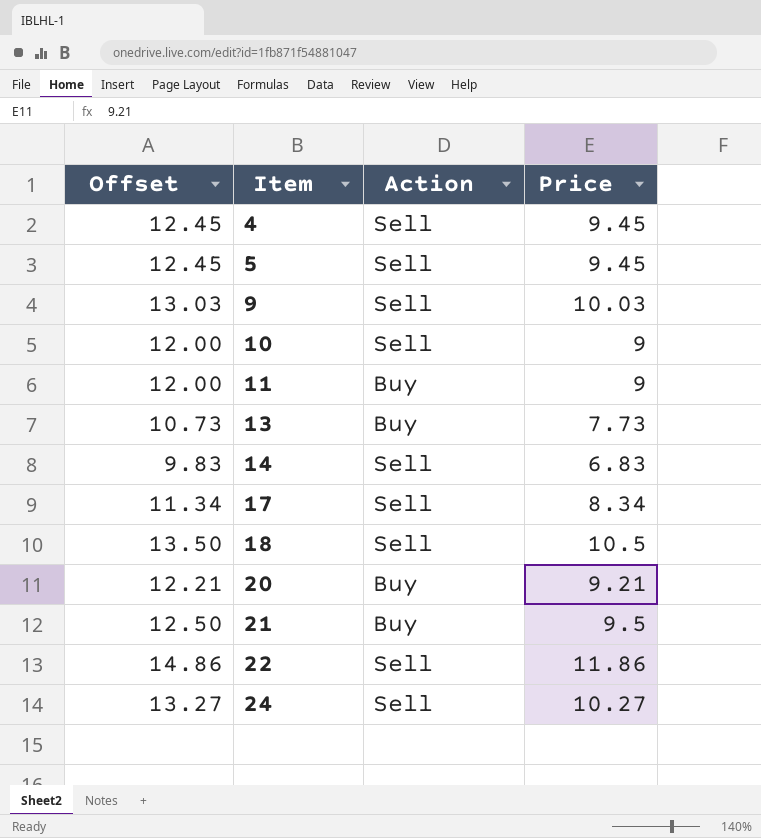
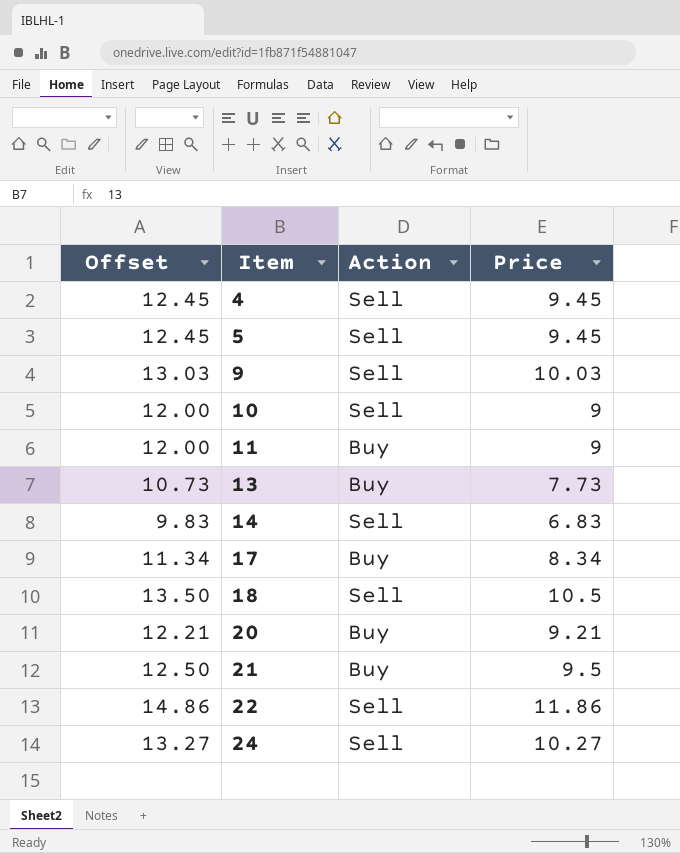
17 | Action: Sell -> Buy

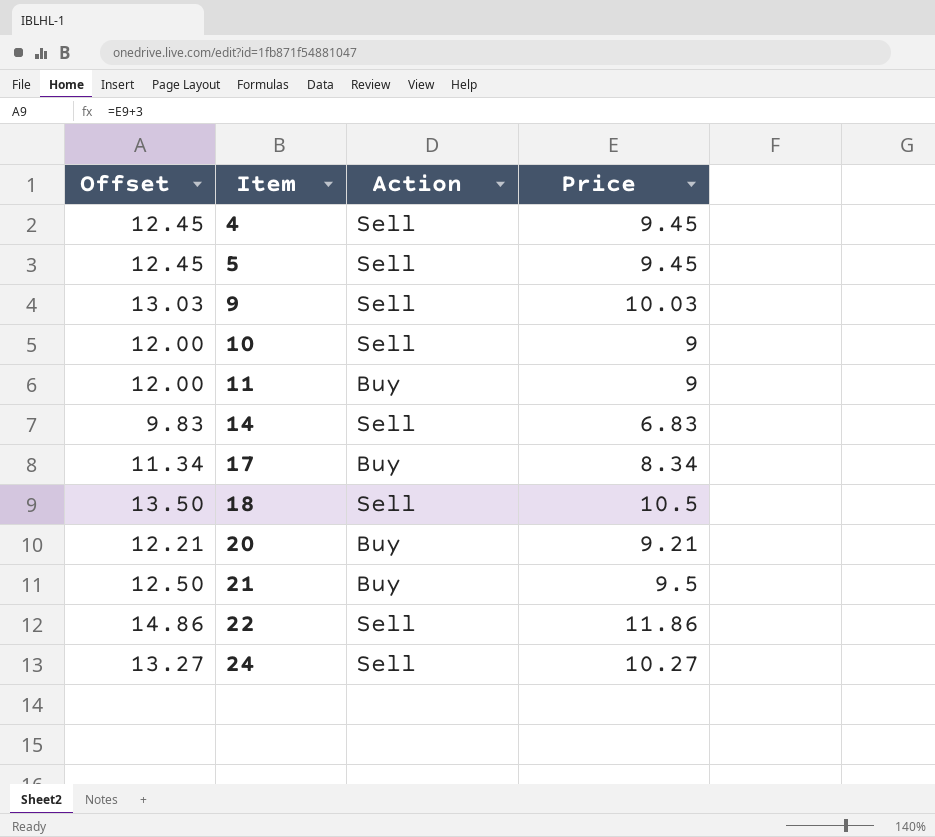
row 13: 10.73 | Buy | 7.73 -> none

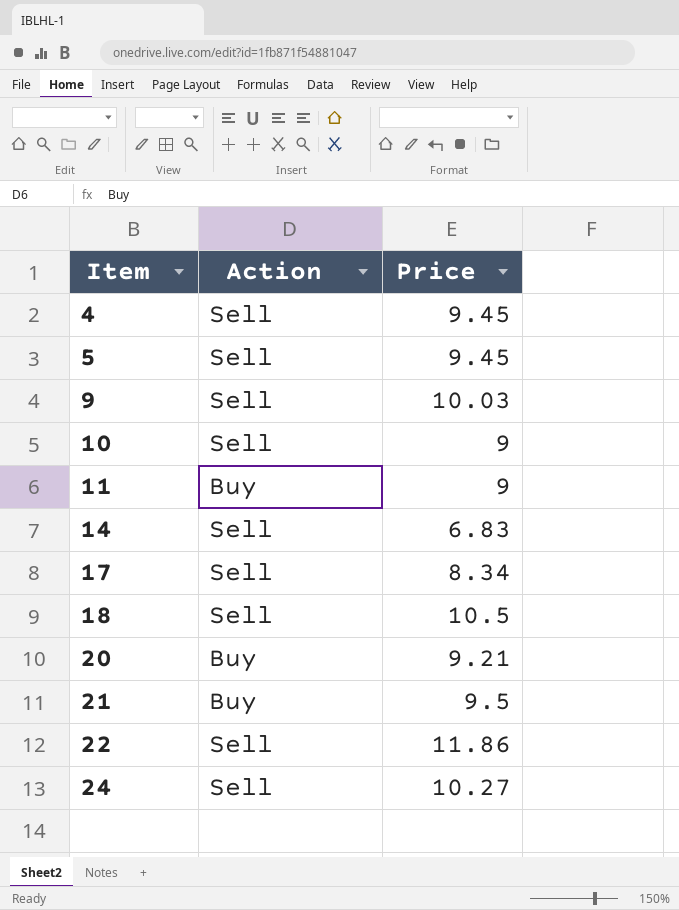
column Offset | formula: [Price] + 3 -> none
17 | Action: Buy -> Sell

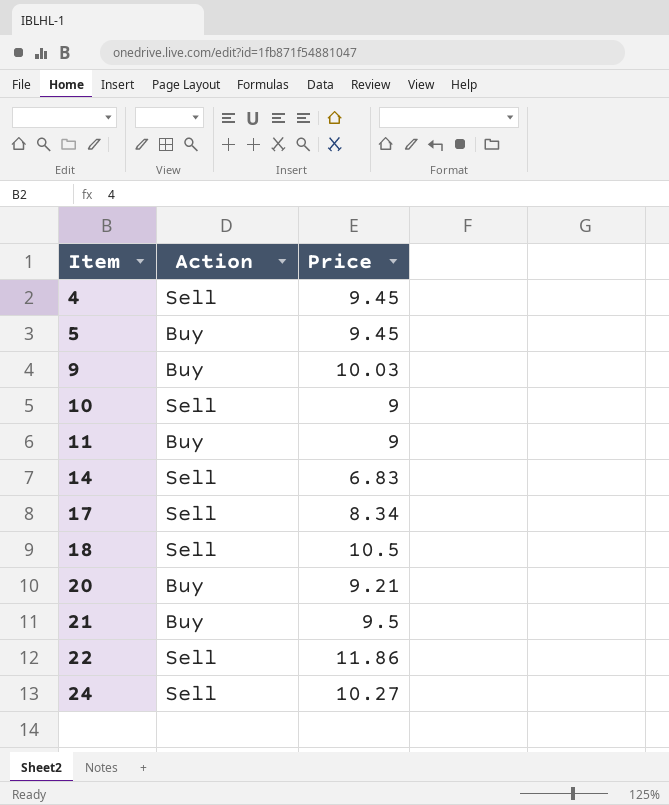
5 | Action: Sell -> Buy
9 | Action: Sell -> Buy

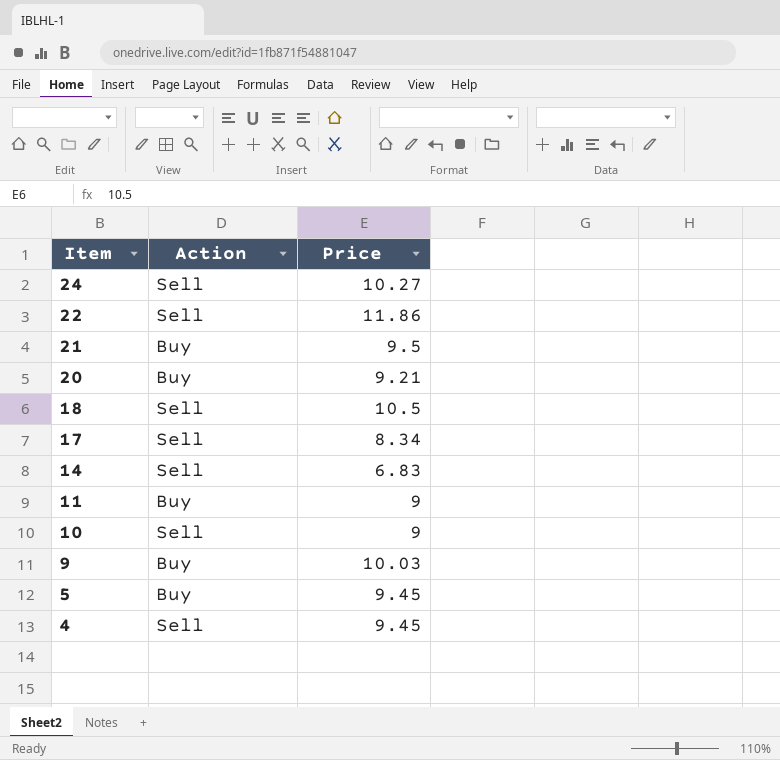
row order: Item ascending -> Item descending

